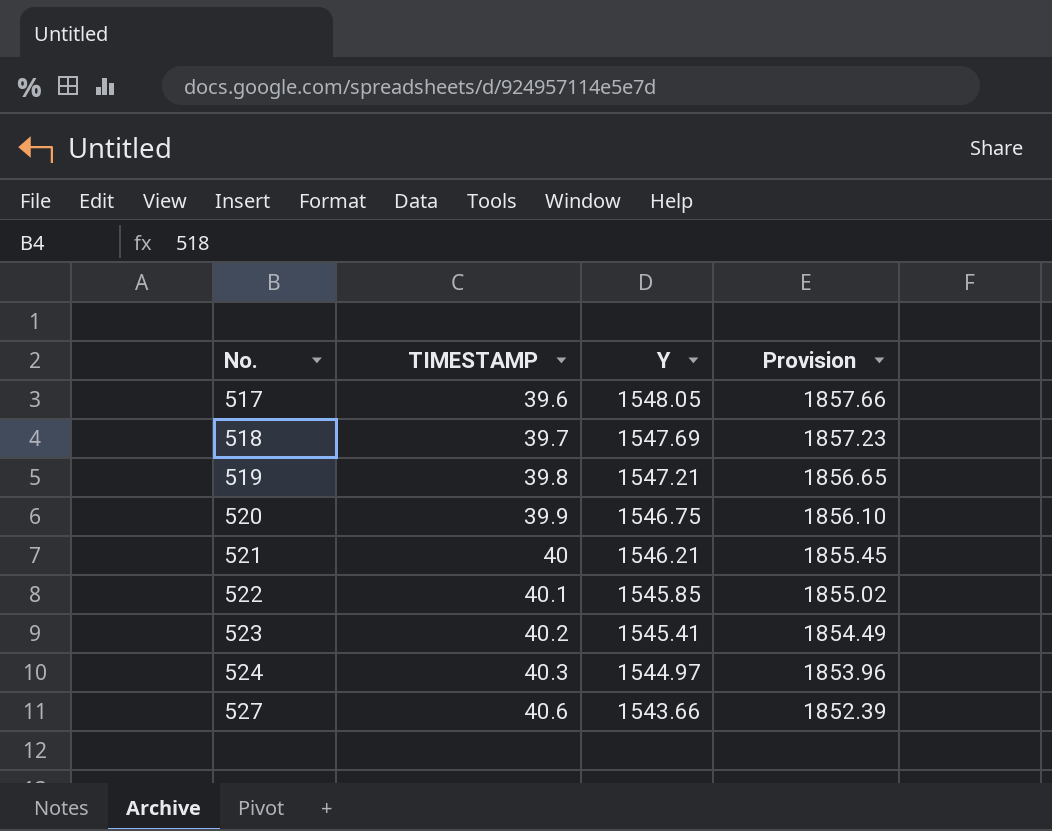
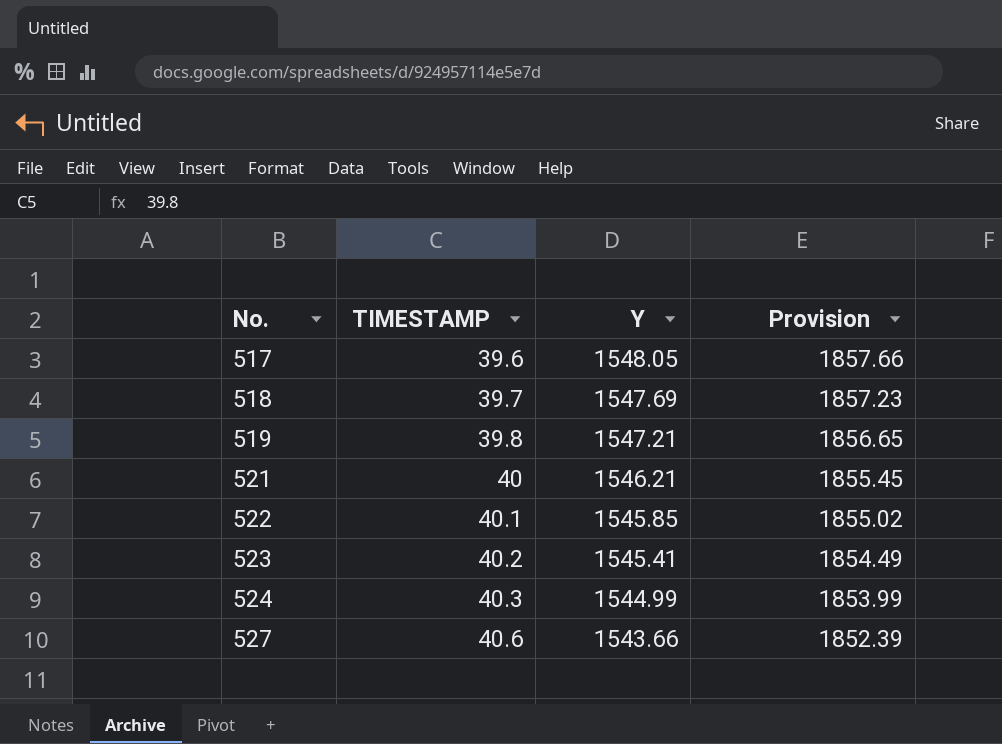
row 520: 39.9 | 1546.75 | 1856.10 -> none
524 | Y: 1544.97 -> 1544.99
524 | Provision: 1853.96 -> 1853.99

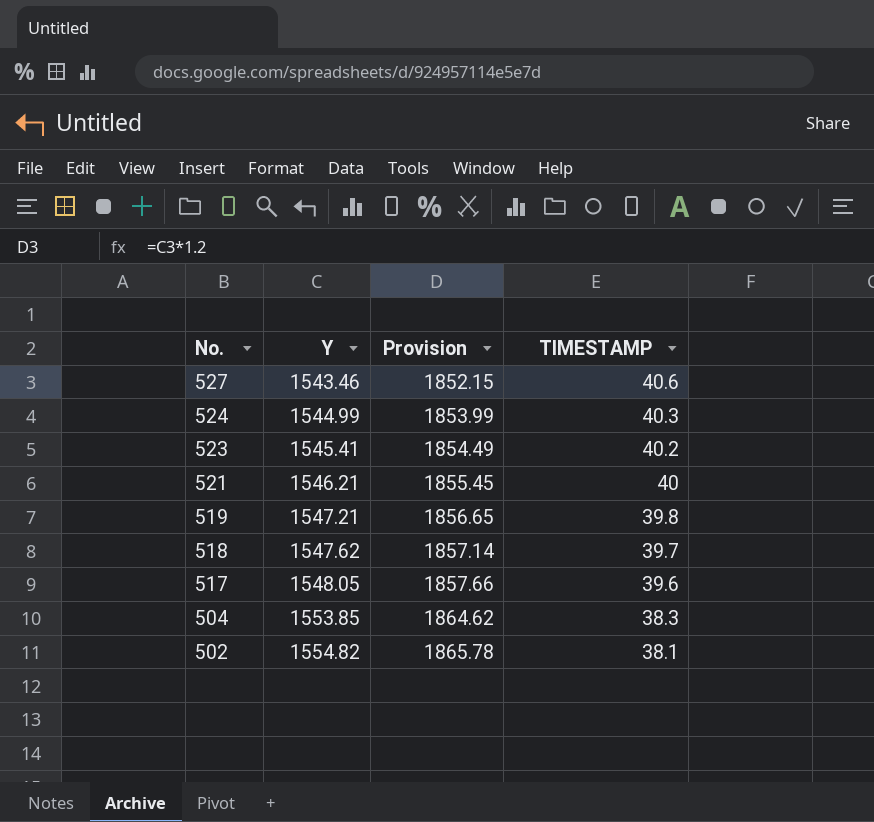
row order: No. ascending -> No. descending
column TIMESTAMP | position: 2 -> 4
row 522: 40.1 | 1545.85 | 1855.02 -> none
527 | Y: 1543.66 -> 1543.46
527 | Provision: 1852.39 -> 1852.15
518 | Y: 1547.69 -> 1547.62
518 | Provision: 1857.23 -> 1857.14
row 504: none -> 1553.85 | 1864.62 | 38.3
row 502: none -> 1554.82 | 1865.78 | 38.1

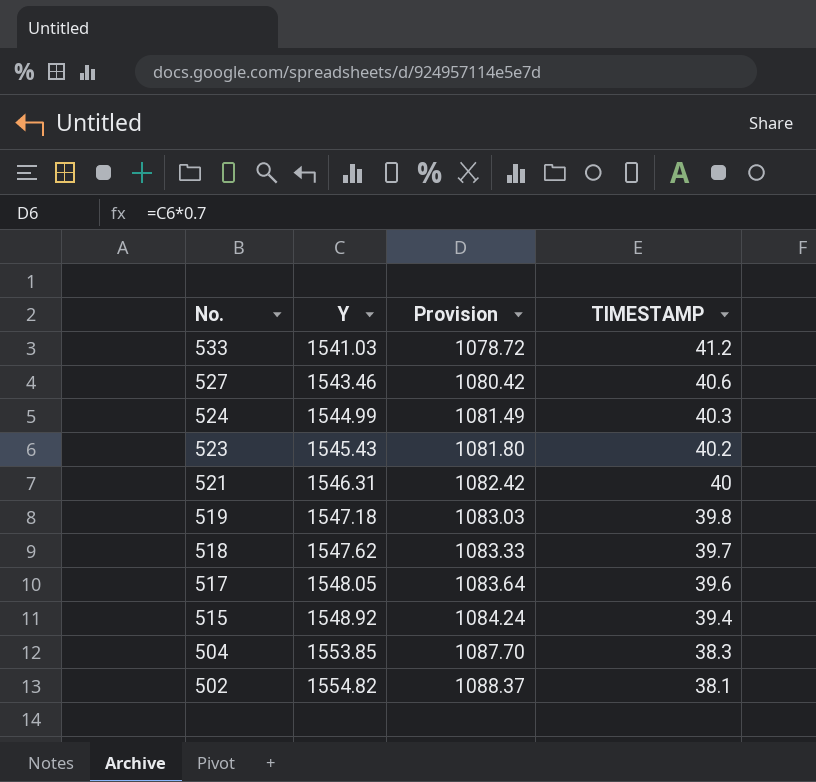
column Provision | formula: [Y] * 1.2 -> [Y] * 0.7
row 533: none -> 1541.03 | 1078.72 | 41.2
523 | Y: 1545.41 -> 1545.43
521 | Y: 1546.21 -> 1546.31
519 | Y: 1547.21 -> 1547.18
row 515: none -> 1548.92 | 1084.24 | 39.4

